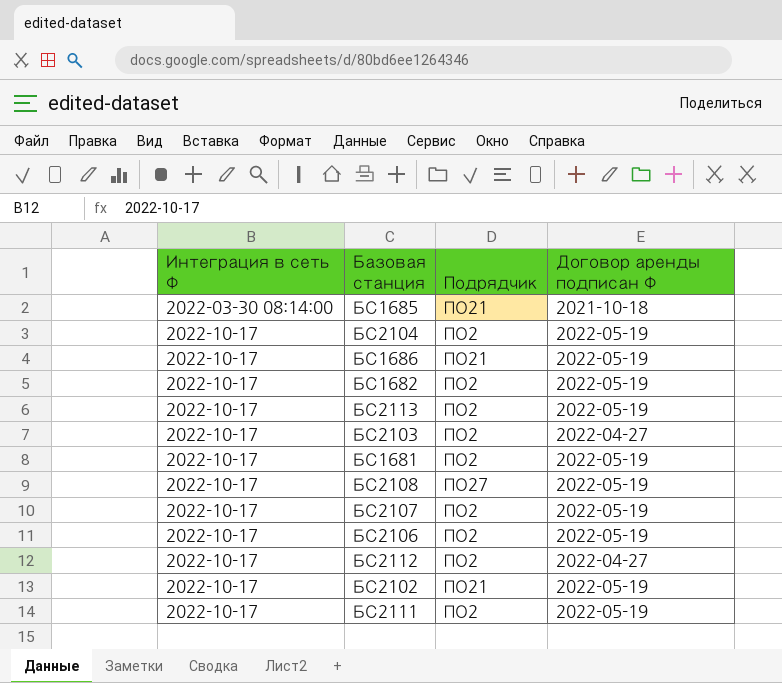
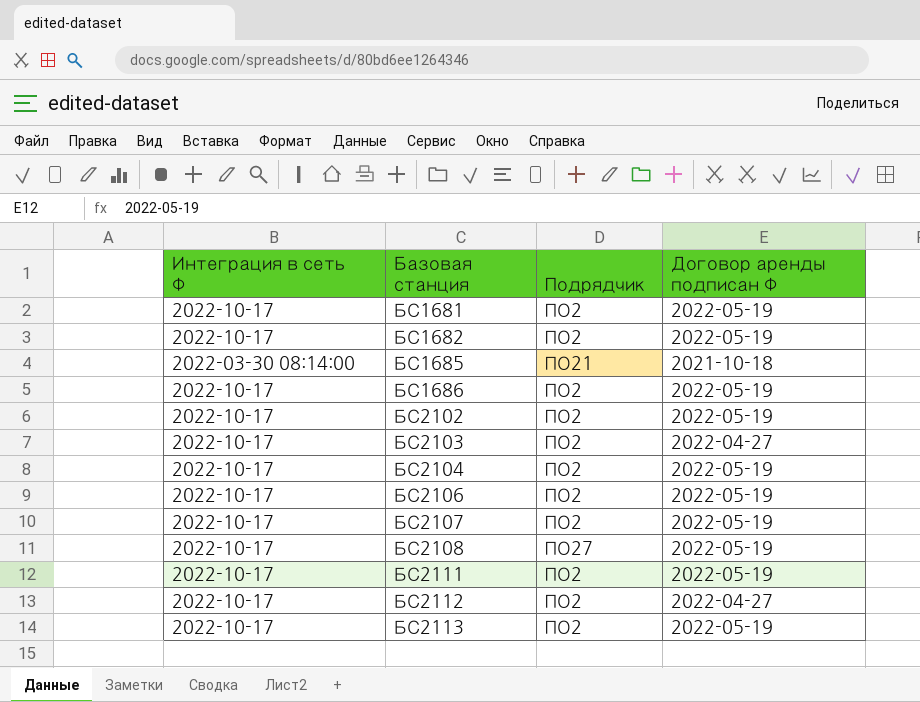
row order: Интеграция в сеть Ф ascending -> Базовая станция ascending
БС1686 | Подрядчик: ПО21 -> ПО2
БС2102 | Подрядчик: ПО21 -> ПО2

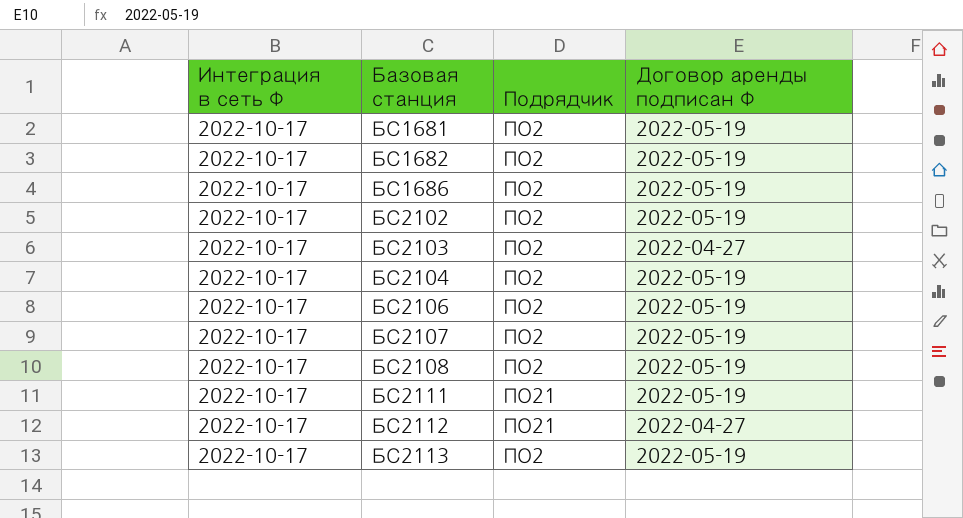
row БС1685: 2022-03-30 08:14:00 | ПО21 | 2021-10-18 -> none
БС2108 | Подрядчик: ПО27 -> ПО2
БС2111 | Подрядчик: ПО2 -> ПО21
БС2112 | Подрядчик: ПО2 -> ПО21

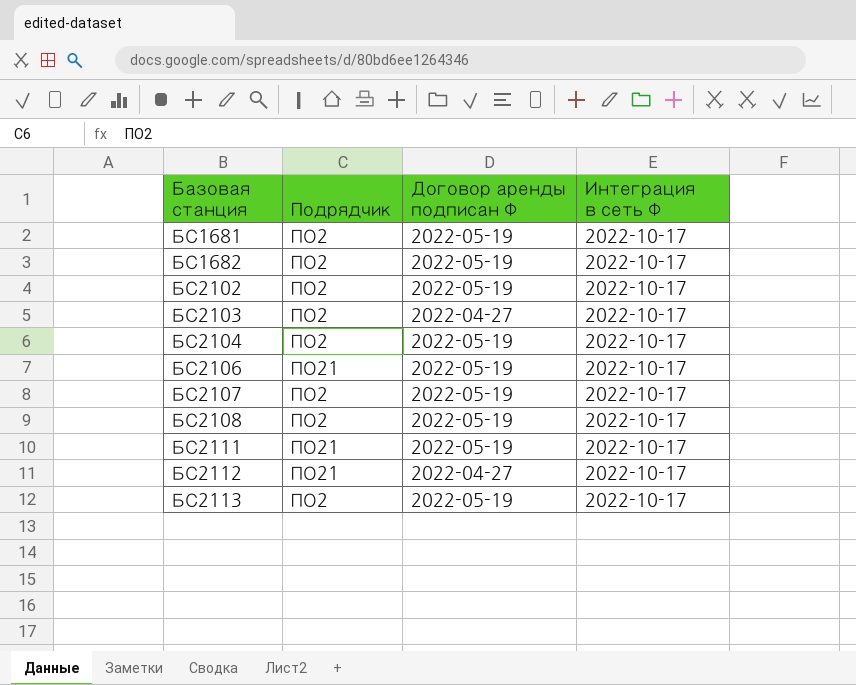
column Интеграция в сеть Ф | position: 1 -> 4
row БС1686: 2022-10-17 | ПО2 | 2022-05-19 -> none
БС2106 | Подрядчик: ПО2 -> ПО21

